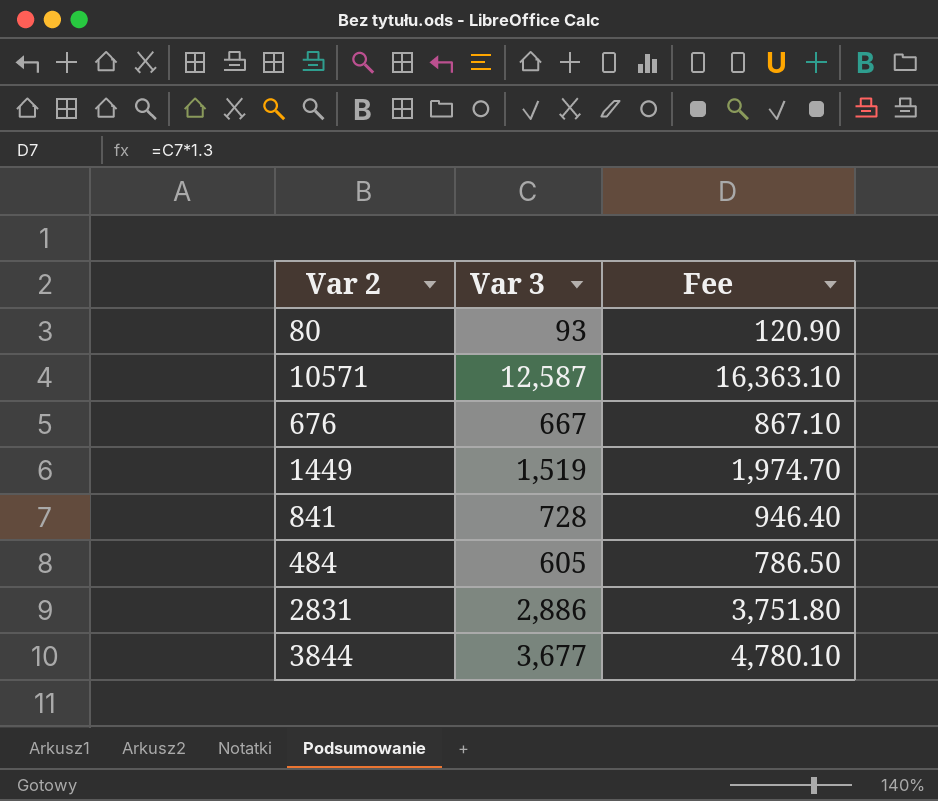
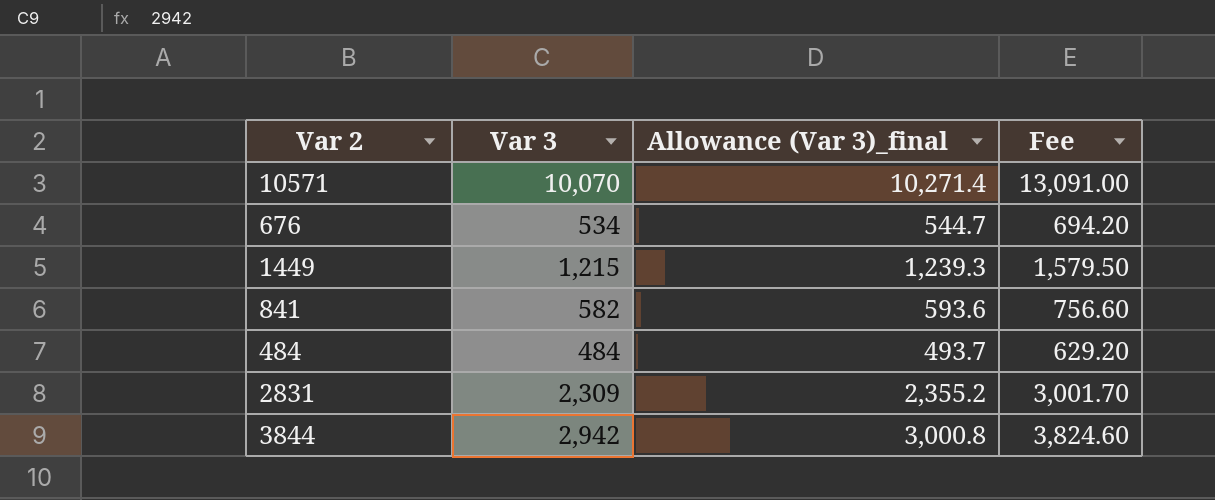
column Allowance (Var 3)_final | formula: none -> [Var 3] * 1.02
row 80: 93 | 120.90 -> none
10571 | Var 3: 12,587 -> 10,070
10571 | Fee: 16,363.10 -> 13,091.00
676 | Var 3: 667 -> 534
676 | Fee: 867.10 -> 694.20
1449 | Var 3: 1,519 -> 1,215
1449 | Fee: 1,974.70 -> 1,579.50
841 | Var 3: 728 -> 582
841 | Fee: 946.40 -> 756.60
484 | Var 3: 605 -> 484
484 | Fee: 786.50 -> 629.20
2831 | Var 3: 2,886 -> 2,309
2831 | Fee: 3,751.80 -> 3,001.70
3844 | Var 3: 3,677 -> 2,942
3844 | Fee: 4,780.10 -> 3,824.60

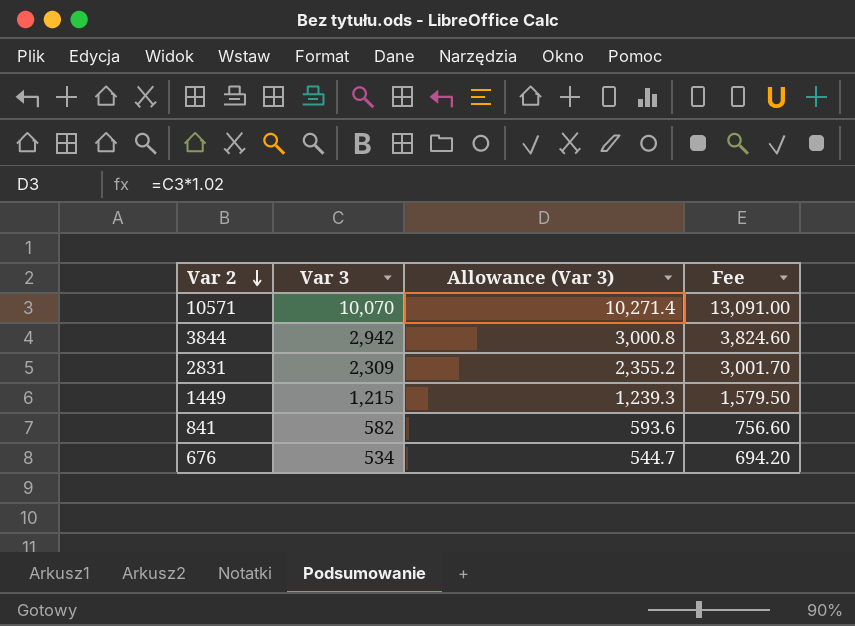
row order: none -> Var 2 descending
column name: Allowance (Var 3)_final -> Allowance (Var 3)
row 484: 484 | 493.7 | 629.20 -> none

